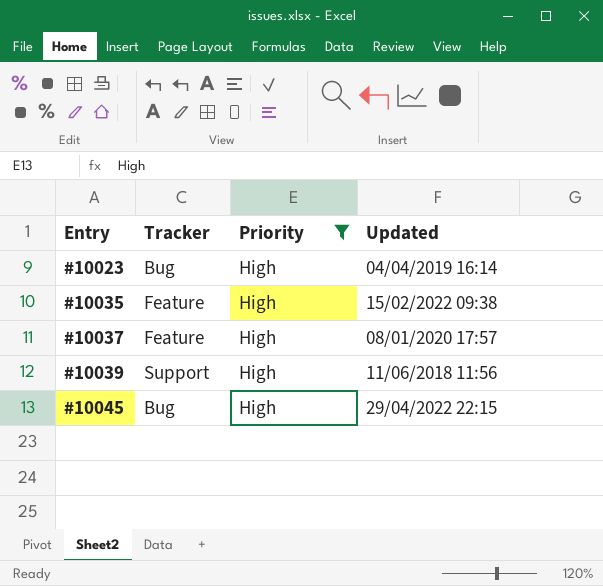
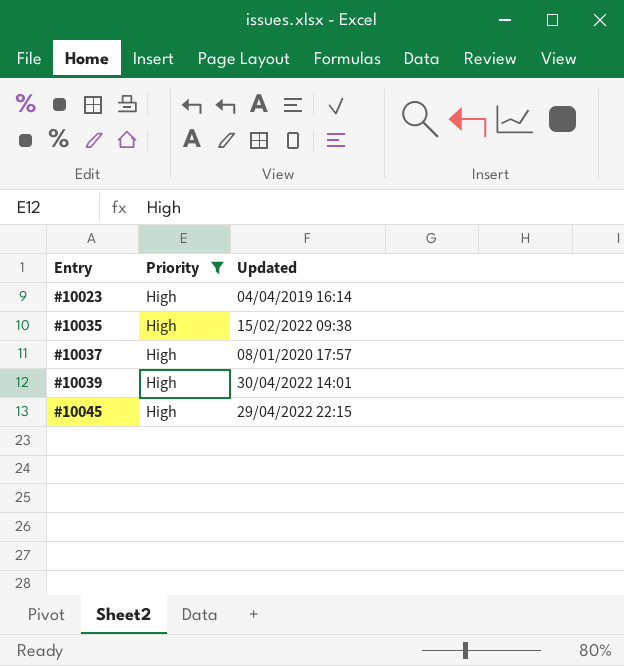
column Tracker | position: 2 -> none
#10039 | Updated: 11/06/2018 11:56 -> 30/04/2022 14:01

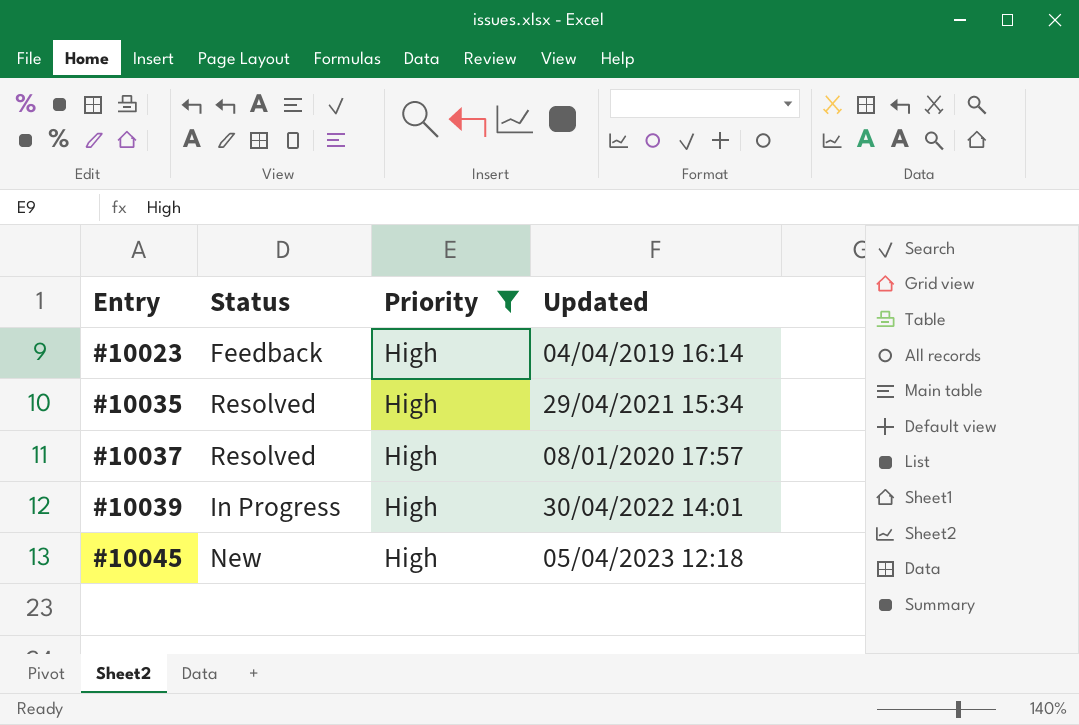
column Status | position: none -> 2
#10035 | Updated: 15/02/2022 09:38 -> 29/04/2021 15:34
#10045 | Updated: 29/04/2022 22:15 -> 05/04/2023 12:18

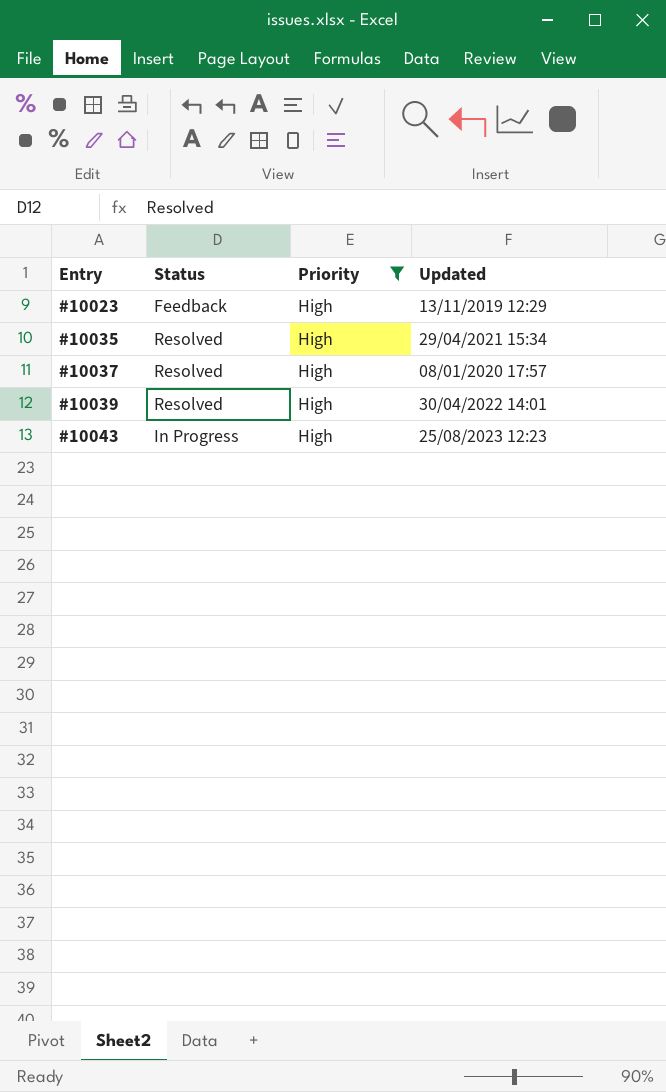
row #10045: New | High | 05/04/2023 12:18 -> none
#10023 | Updated: 04/04/2019 16:14 -> 13/11/2019 12:29
#10039 | Status: In Progress -> Resolved
row #10043: none -> In Progress | High | 25/08/2023 12:23

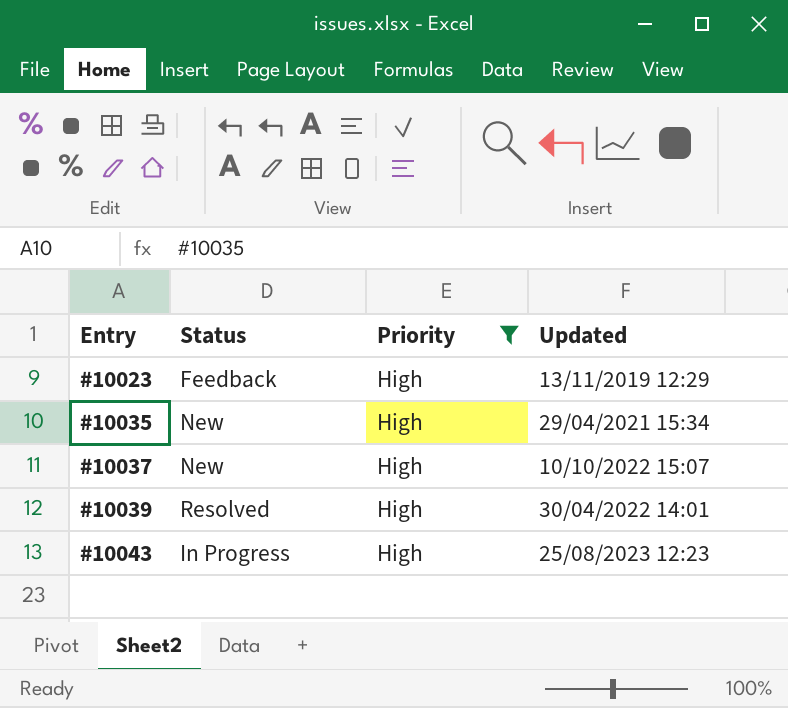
#10035 | Status: Resolved -> New
#10037 | Status: Resolved -> New
#10037 | Updated: 08/01/2020 17:57 -> 10/10/2022 15:07

